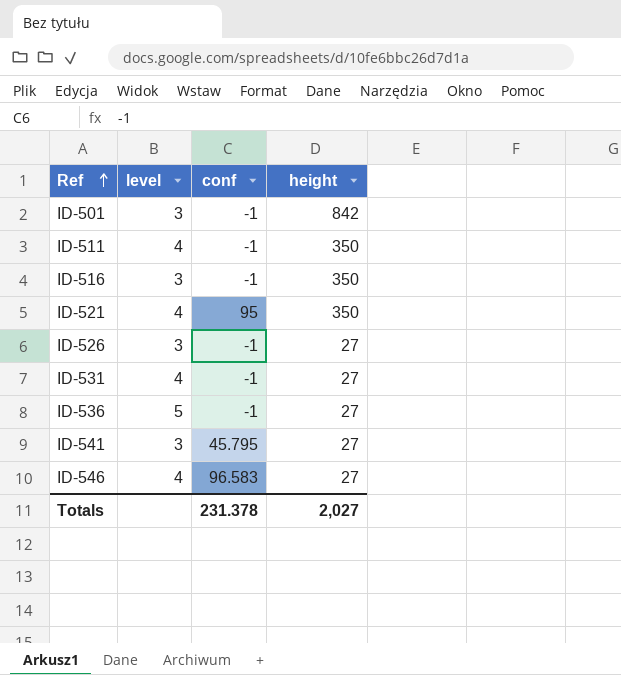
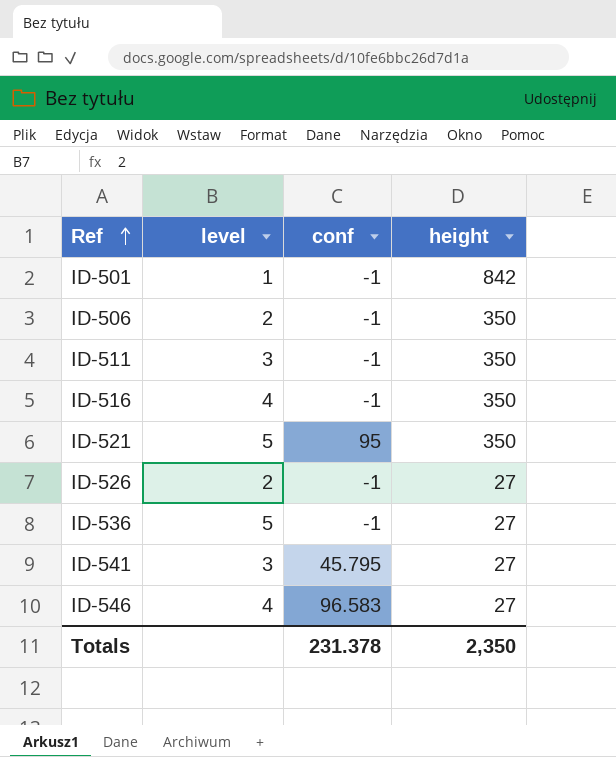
row ID-531: 4 | -1 | 27 -> none
ID-501 | level: 3 -> 1
row ID-506: none -> 2 | -1 | 350
ID-511 | level: 4 -> 3
ID-516 | level: 3 -> 4
ID-521 | level: 4 -> 5
ID-526 | level: 3 -> 2
Totals | height: 2,027 -> 2,350

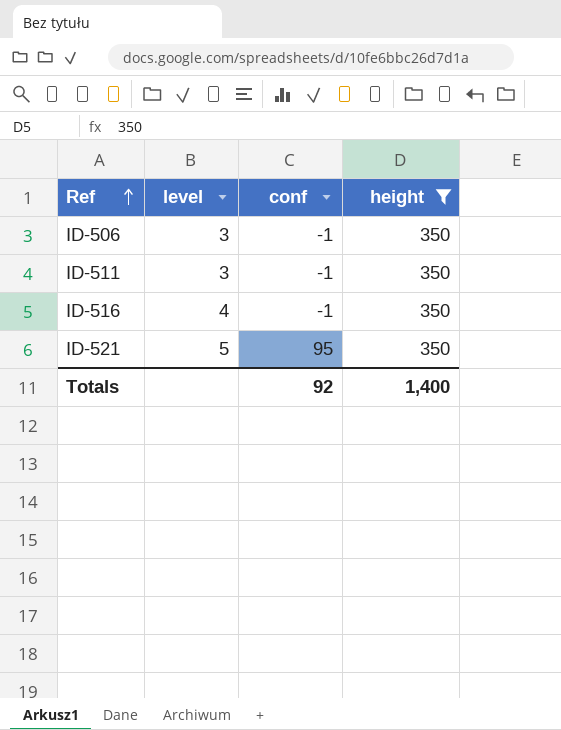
filter: none -> height = 350
ID-506 | level: 2 -> 3
Totals | conf: 231.378 -> 92
Totals | height: 2,350 -> 1,400

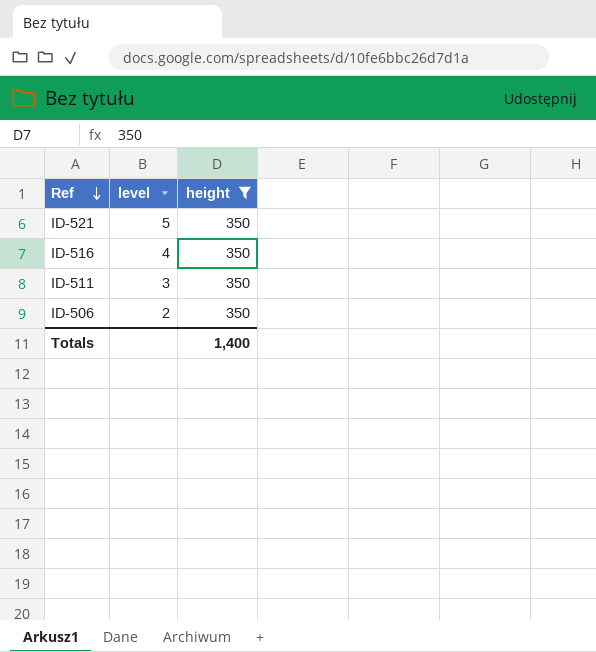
row order: Ref ascending -> Ref descending
column conf | position: 3 -> none
ID-506 | level: 3 -> 2

